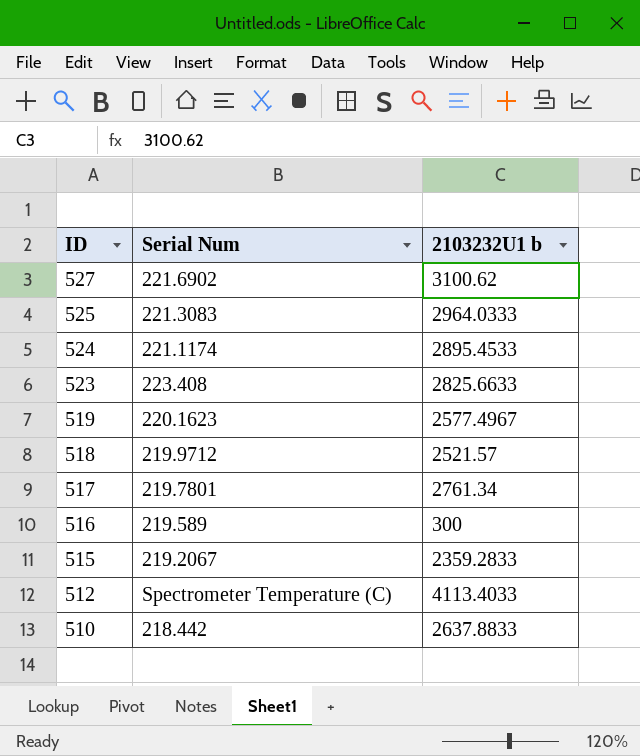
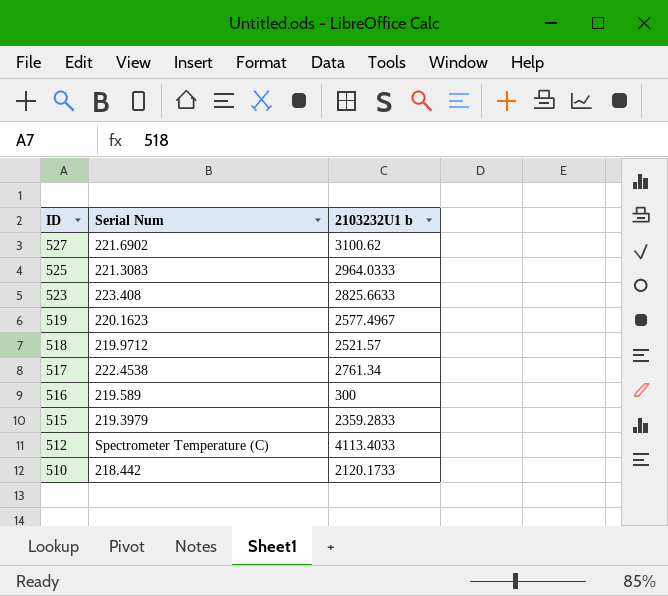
row 524: 221.1174 | 2895.4533 -> none
517 | Serial Num: 219.7801 -> 222.4538
515 | Serial Num: 219.2067 -> 219.3979
510 | 2103232U1 b: 2637.8833 -> 2120.1733

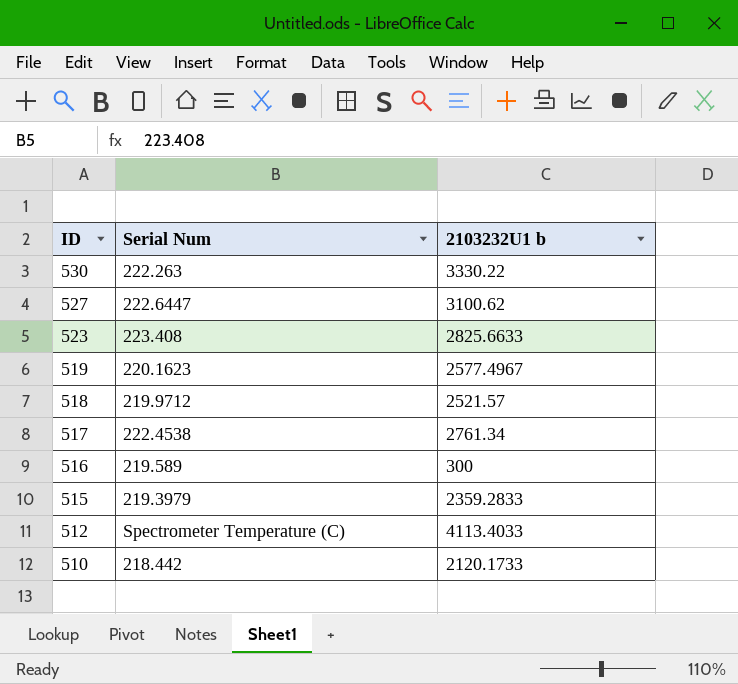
row 525: 221.3083 | 2964.0333 -> none
row 530: none -> 222.263 | 3330.22
527 | Serial Num: 221.6902 -> 222.6447

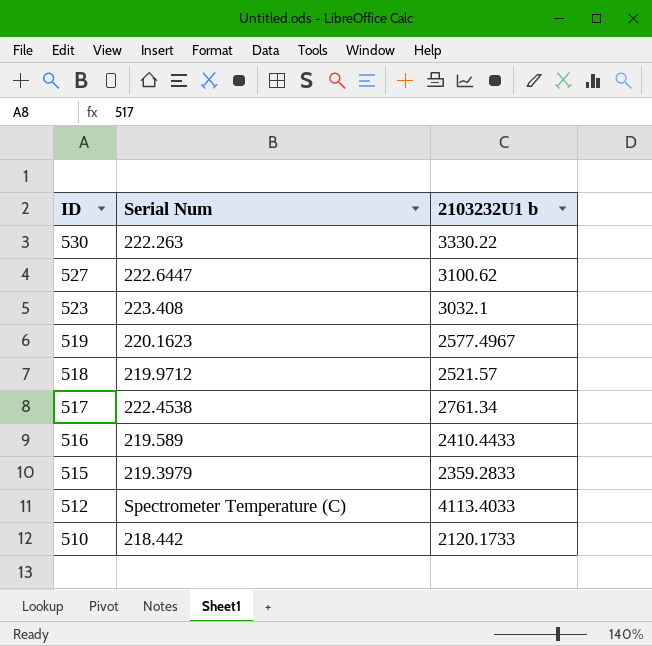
523 | 2103232U1 b: 2825.6633 -> 3032.1
516 | 2103232U1 b: 300 -> 2410.4433

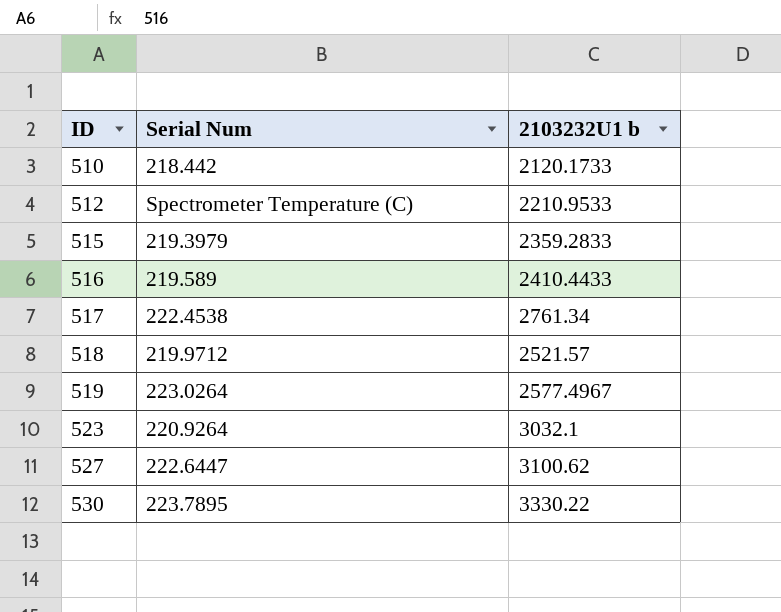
row order: ID descending -> ID ascending
512 | 2103232U1 b: 4113.4033 -> 2210.9533
519 | Serial Num: 220.1623 -> 223.0264
523 | Serial Num: 223.408 -> 220.9264
530 | Serial Num: 222.263 -> 223.7895

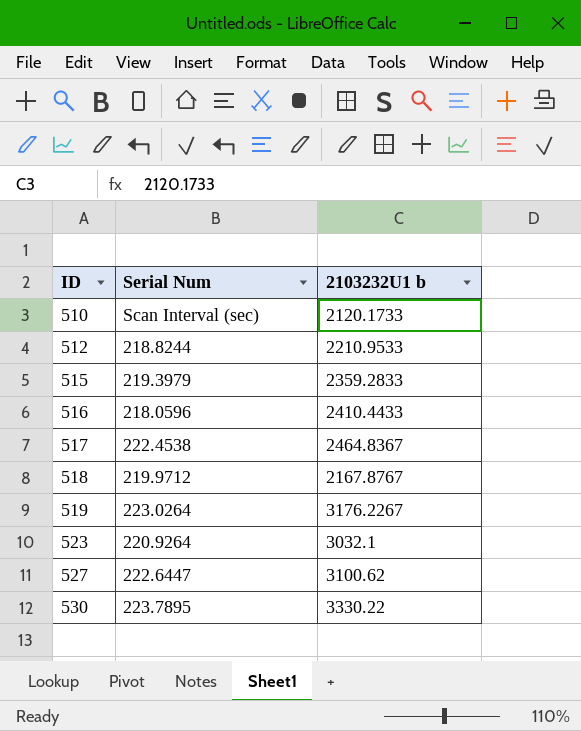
510 | Serial Num: 218.442 -> Scan Interval (sec)
512 | Serial Num: Spectrometer Temperature (C) -> 218.8244
516 | Serial Num: 219.589 -> 218.0596
517 | 2103232U1 b: 2761.34 -> 2464.8367
518 | 2103232U1 b: 2521.57 -> 2167.8767
519 | 2103232U1 b: 2577.4967 -> 3176.2267

